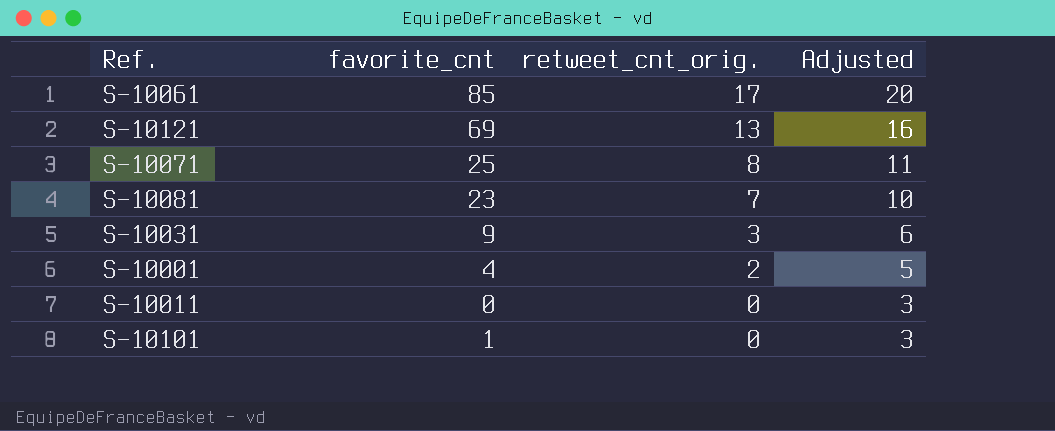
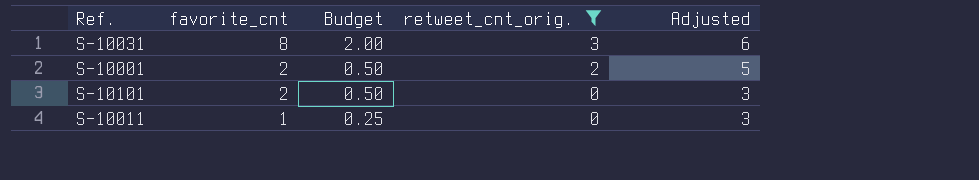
filter: none -> retweet_cnt_orig. <= 3
row order: retweet_cnt_orig. descending -> favorite_cnt descending
column Budget | formula: none -> [favorite_cnt] * 0.25
S-10031 | favorite_cnt: 9 -> 8
S-10001 | favorite_cnt: 4 -> 2
S-10101 | favorite_cnt: 1 -> 2
S-10011 | favorite_cnt: 0 -> 1

